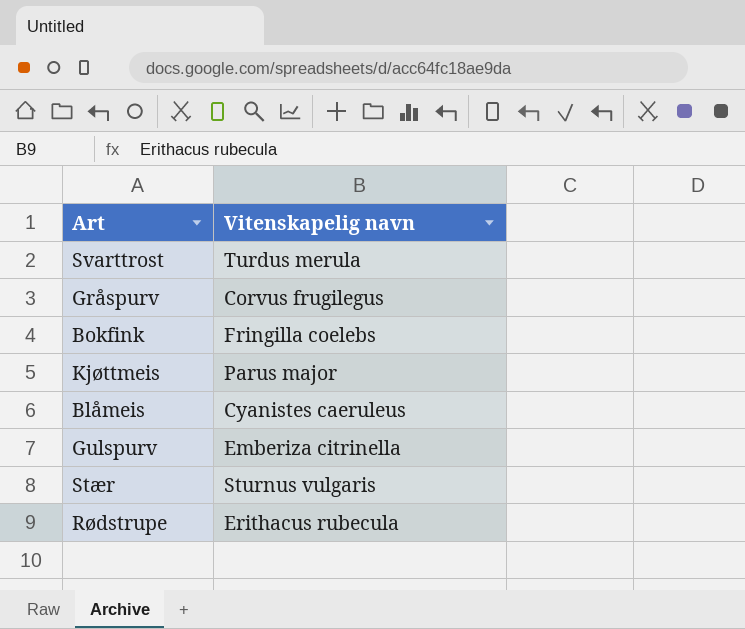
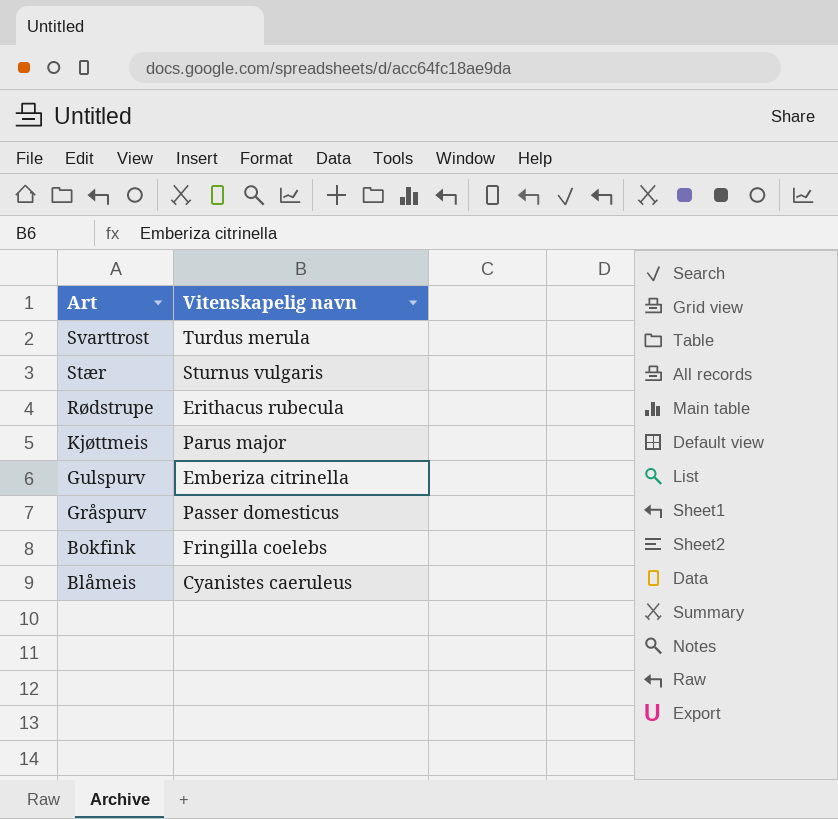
row order: none -> Art descending
Gråspurv | Vitenskapelig navn: Corvus frugilegus -> Passer domesticus

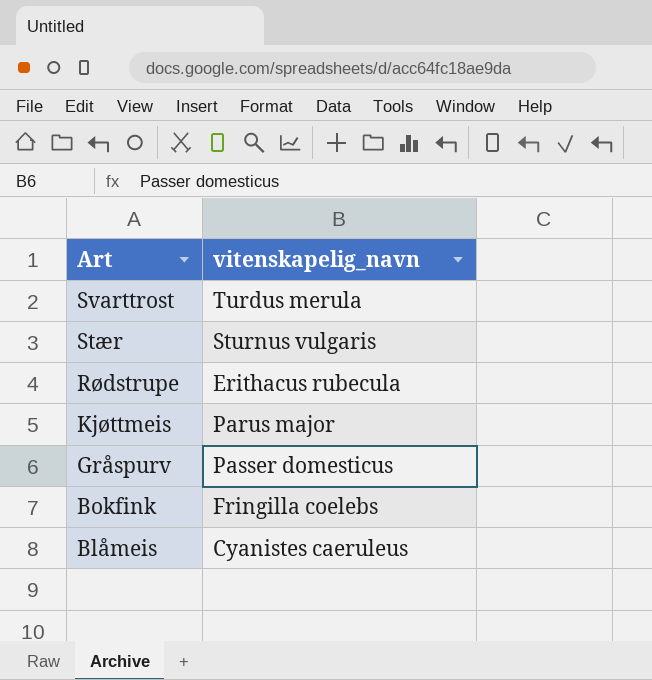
column name: Vitenskapelig navn -> vitenskapelig_navn
row Gulspurv: Emberiza citrinella -> none

